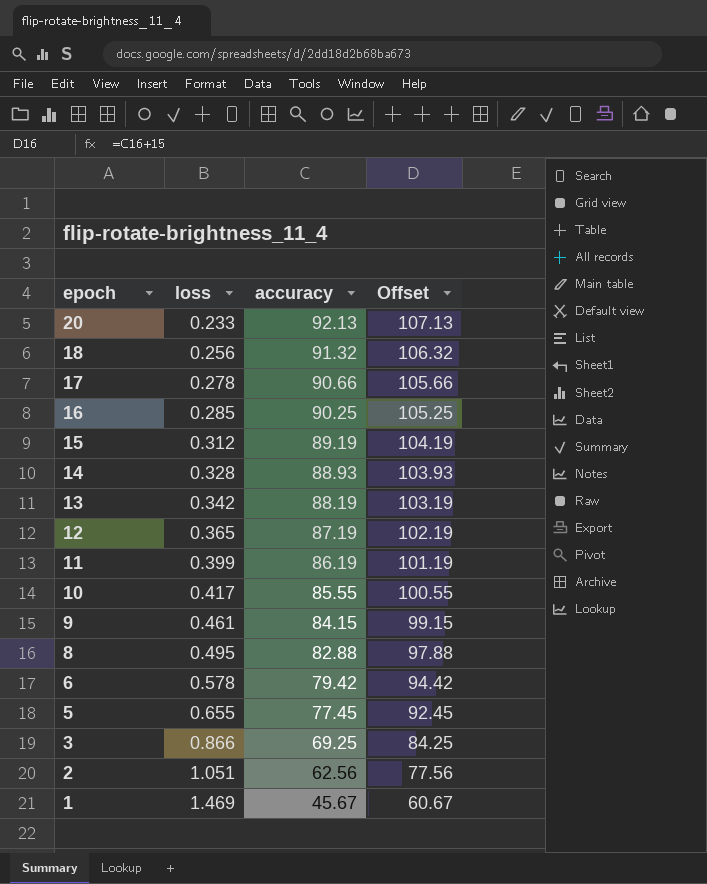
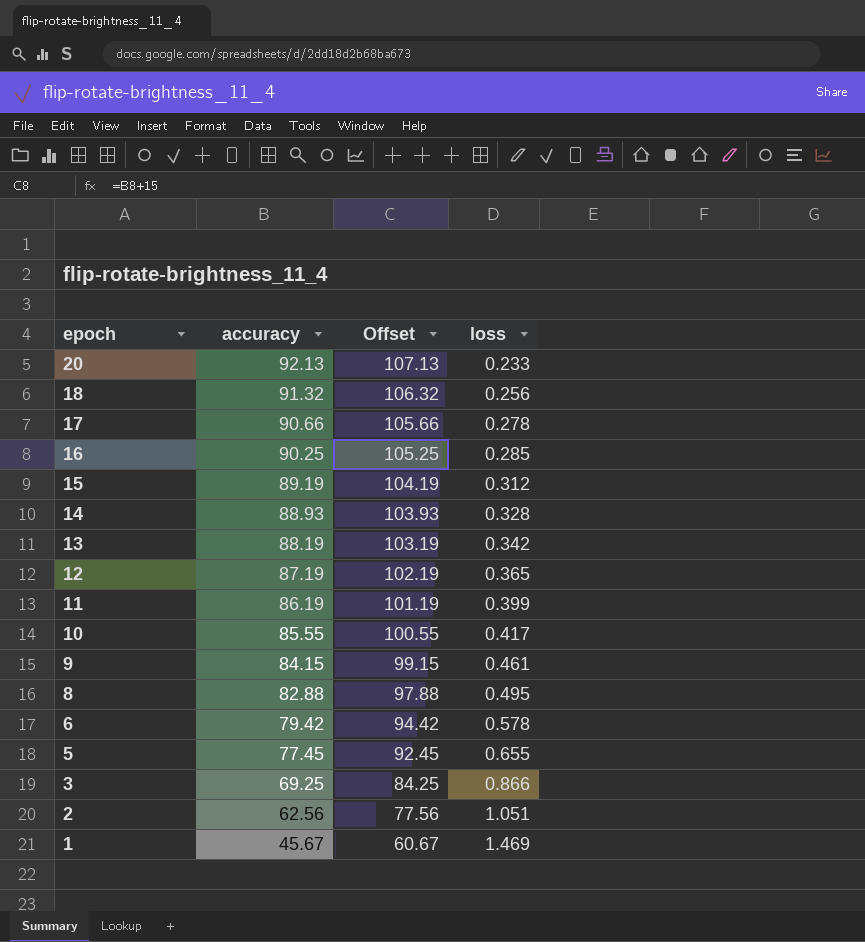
column loss | position: 2 -> 4

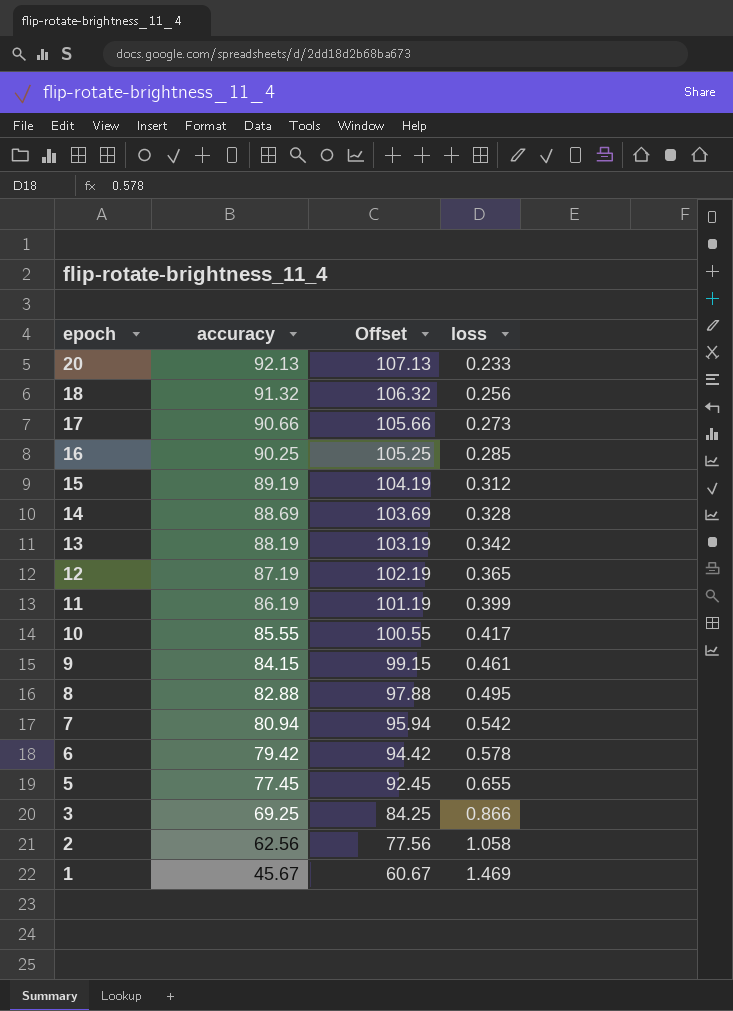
17 | loss: 0.278 -> 0.273
14 | accuracy: 88.93 -> 88.69
14 | Offset: 103.93 -> 103.69
row 7: none -> 80.94 | 95.94 | 0.542
2 | loss: 1.051 -> 1.058

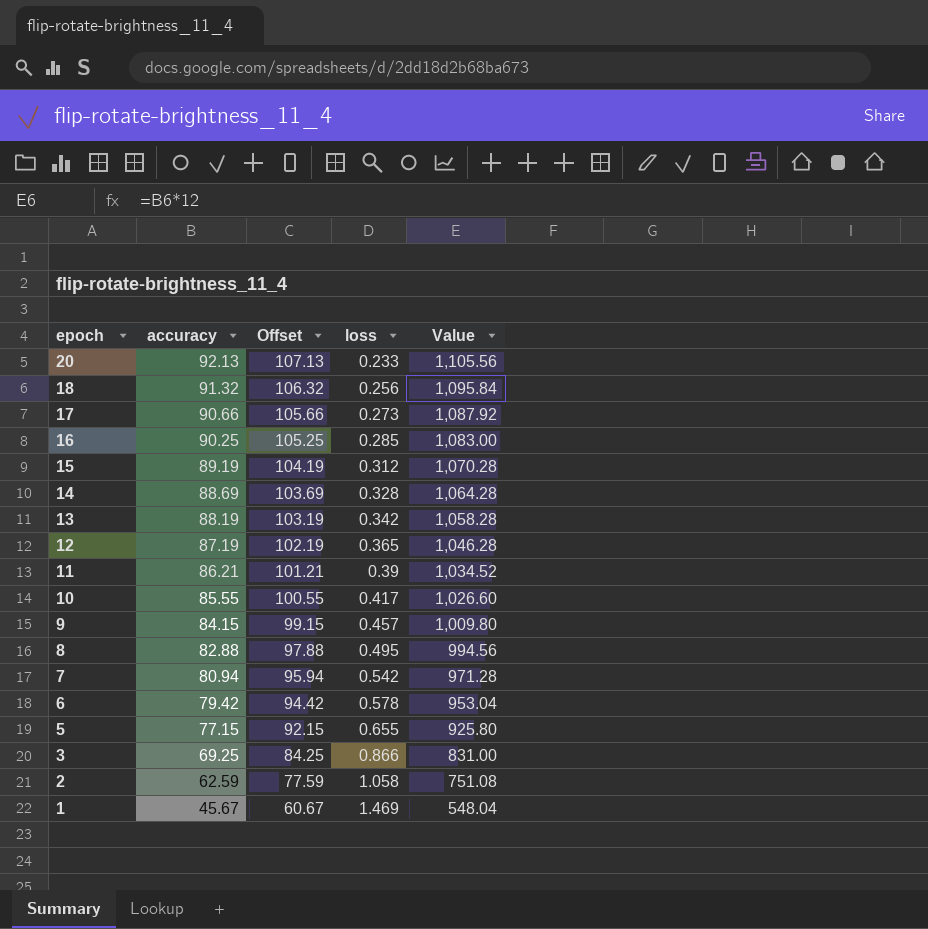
column Value | formula: none -> [accuracy] * 12
11 | accuracy: 86.19 -> 86.21
11 | Offset: 101.19 -> 101.21
11 | loss: 0.399 -> 0.39
9 | loss: 0.461 -> 0.457
5 | accuracy: 77.45 -> 77.15
5 | Offset: 92.45 -> 92.15
2 | accuracy: 62.56 -> 62.59
2 | Offset: 77.56 -> 77.59

